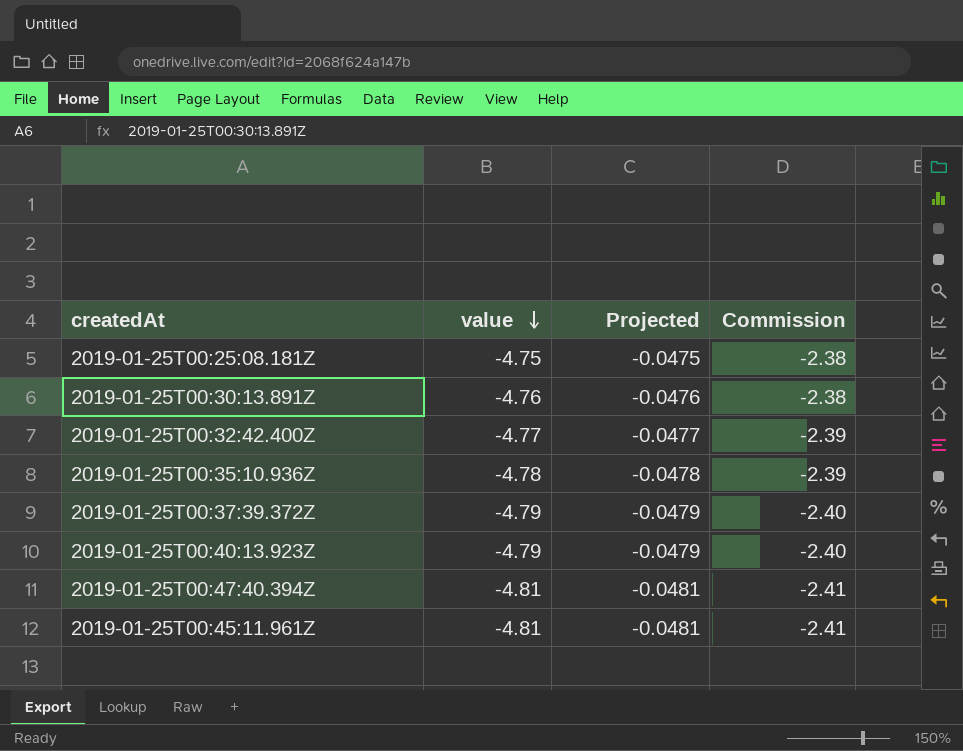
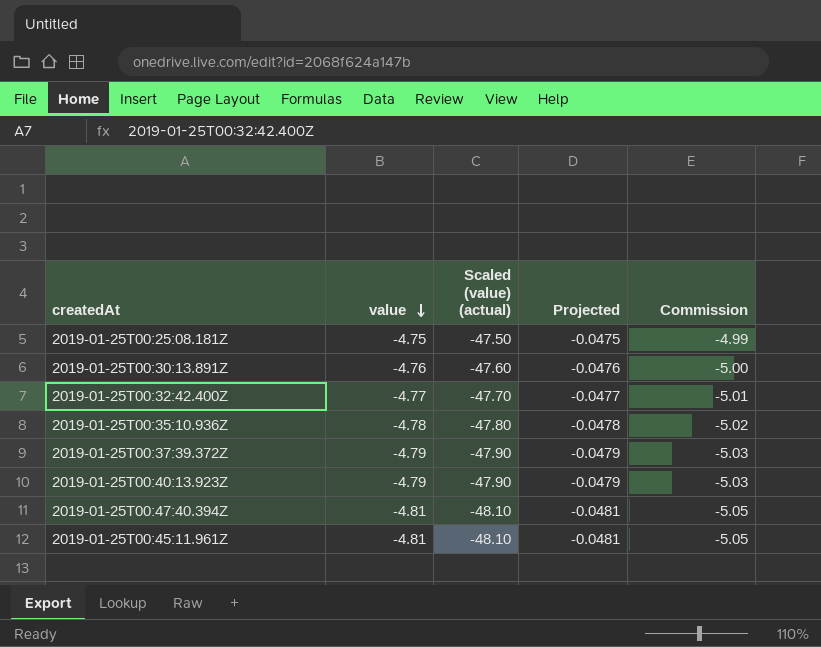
column Scaled (value) (actual) | formula: none -> [value] * 10
column Commission | formula: [value] * 0.5 -> [value] * 1.05

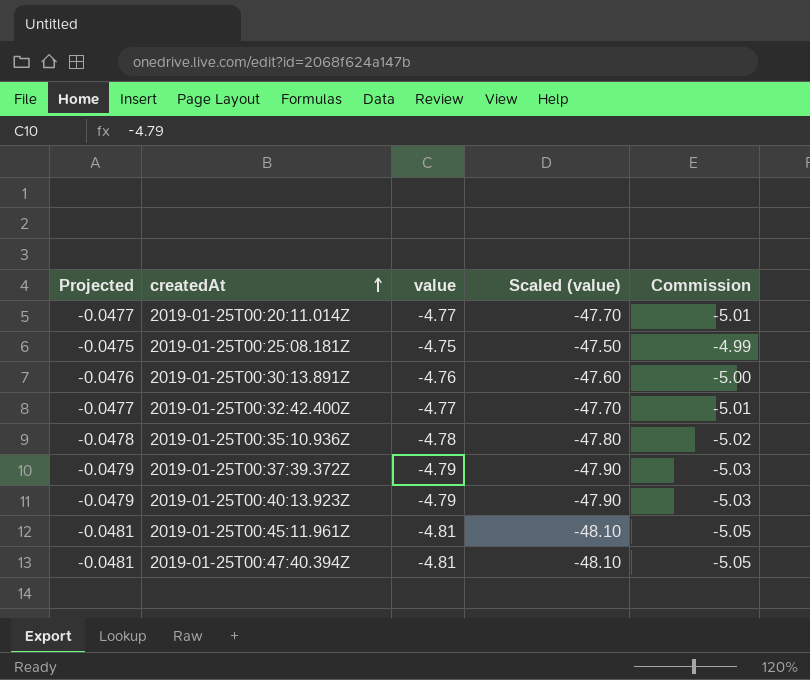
row order: value descending -> createdAt ascending
column Projected | position: 4 -> 1
column name: Scaled (value) (actual) -> Scaled (value)
row 2019-01-25T00:20:11.014Z: none -> -0.0477 | -4.77 | -47.70 | -5.01

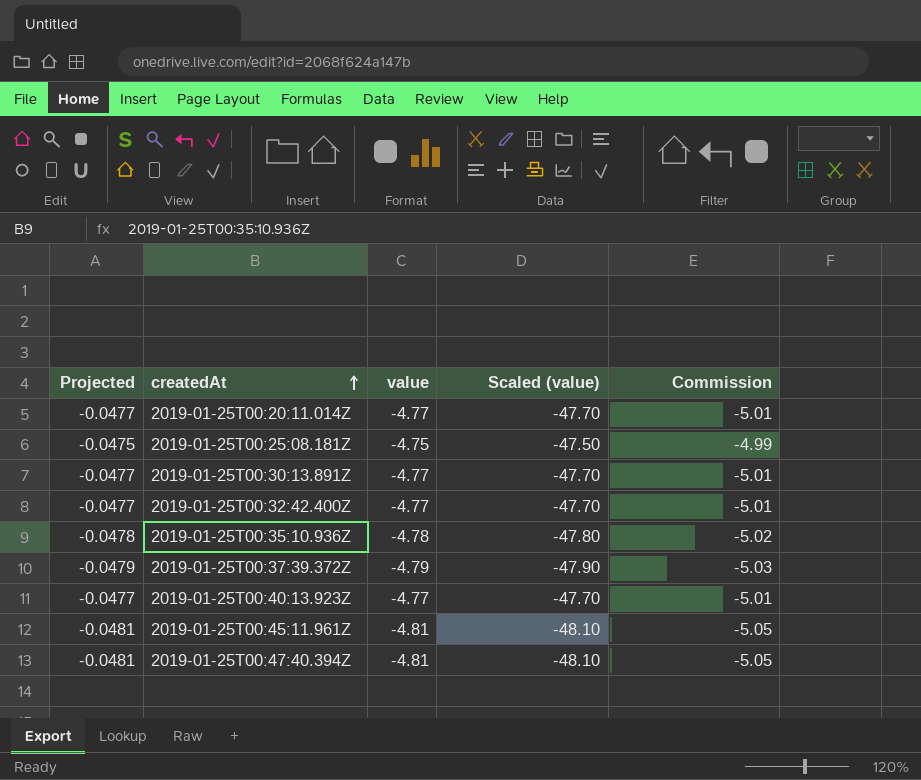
2019-01-25T00:30:13.891Z | Projected: -0.0476 -> -0.0477
2019-01-25T00:30:13.891Z | value: -4.76 -> -4.77
2019-01-25T00:30:13.891Z | Scaled (value): -47.60 -> -47.70
2019-01-25T00:30:13.891Z | Commission: -5.00 -> -5.01
2019-01-25T00:40:13.923Z | Projected: -0.0479 -> -0.0477
2019-01-25T00:40:13.923Z | value: -4.79 -> -4.77
2019-01-25T00:40:13.923Z | Scaled (value): -47.90 -> -47.70
2019-01-25T00:40:13.923Z | Commission: -5.03 -> -5.01

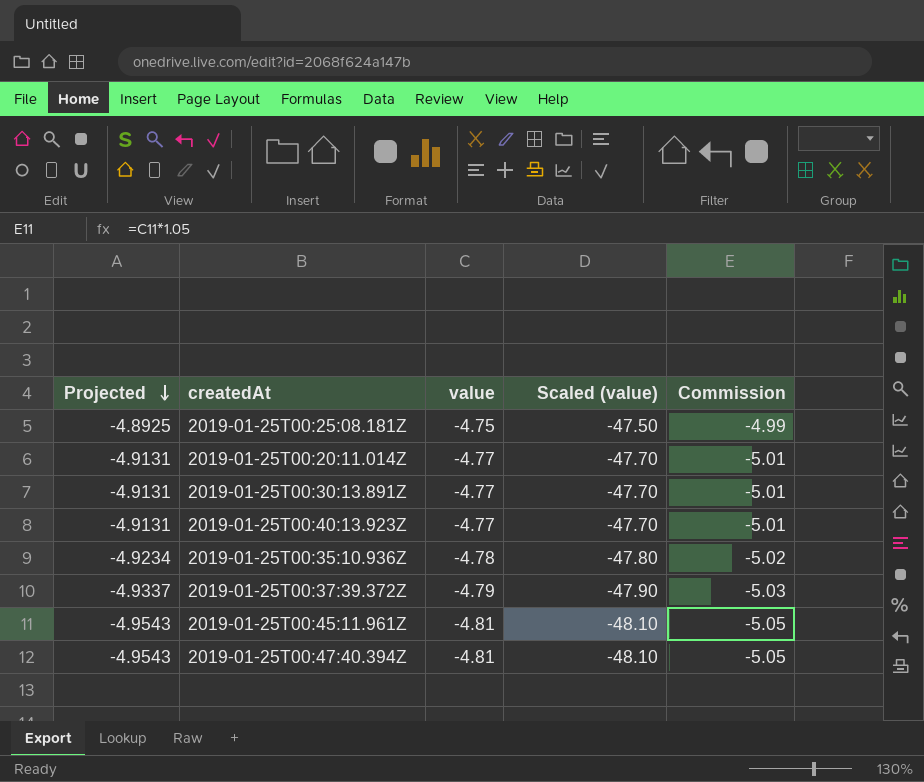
row order: createdAt ascending -> Projected descending
column Projected | formula: [value] * 0.01 -> [value] * 1.03
row 2019-01-25T00:32:42.400Z: -0.0477 | -4.77 | -47.70 | -5.01 -> none

